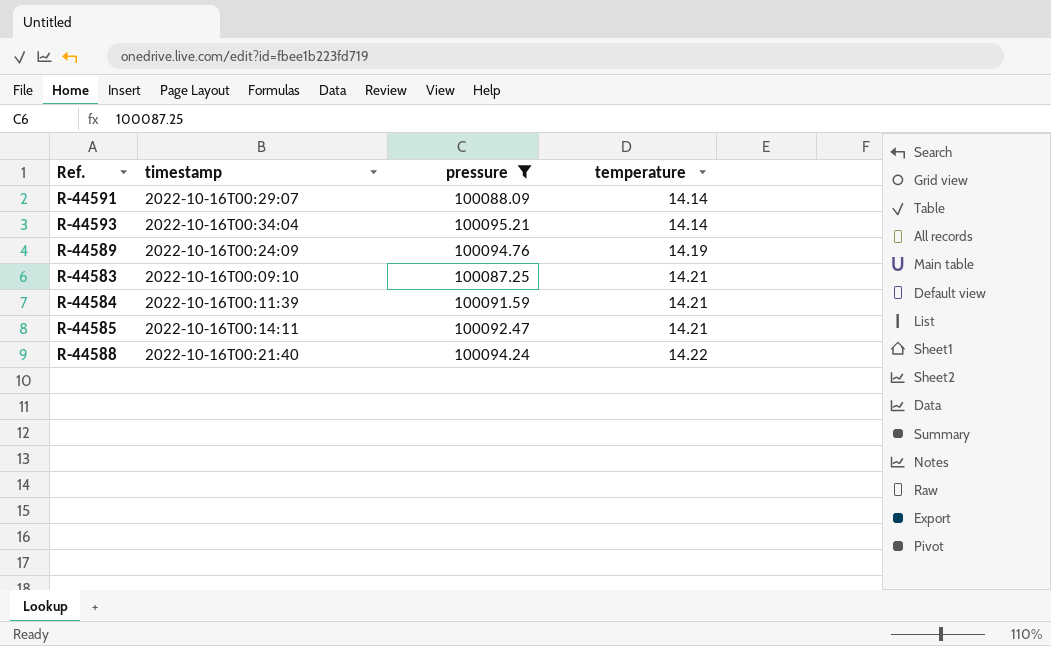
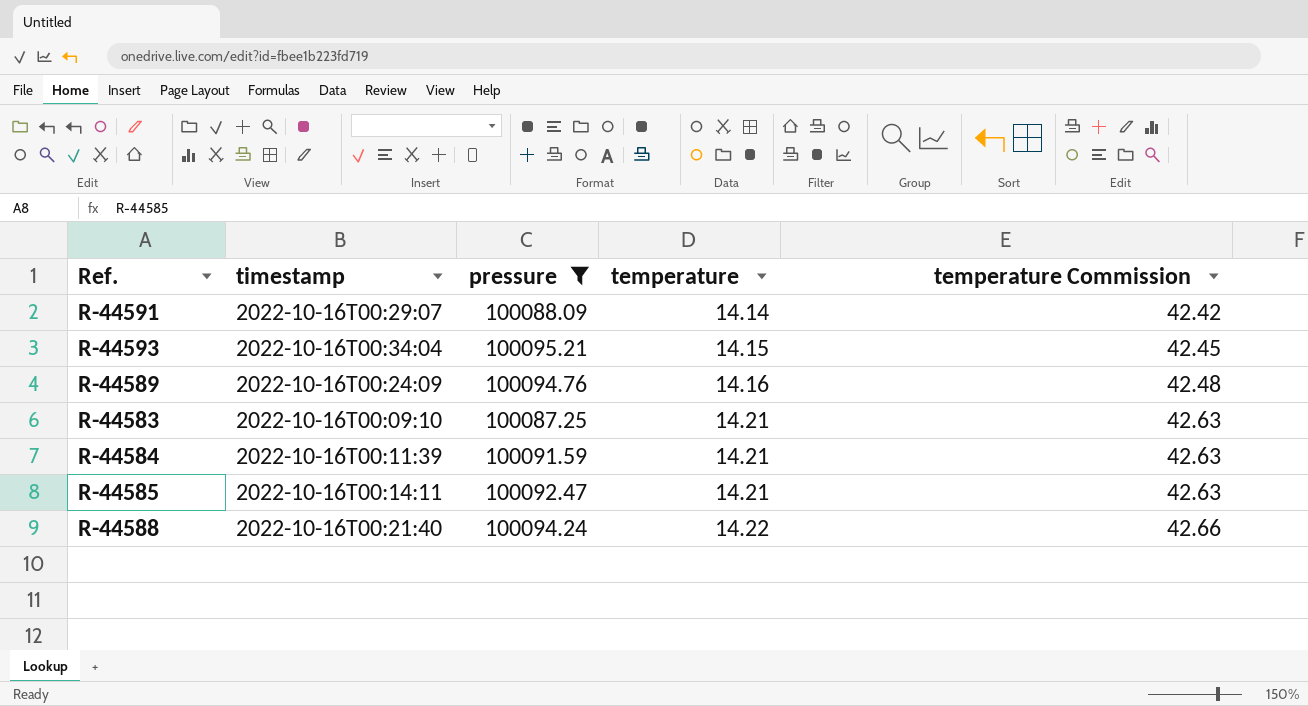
column temperature Commission | formula: none -> [temperature] * 3
R-44593 | temperature: 14.14 -> 14.15
R-44589 | temperature: 14.19 -> 14.16

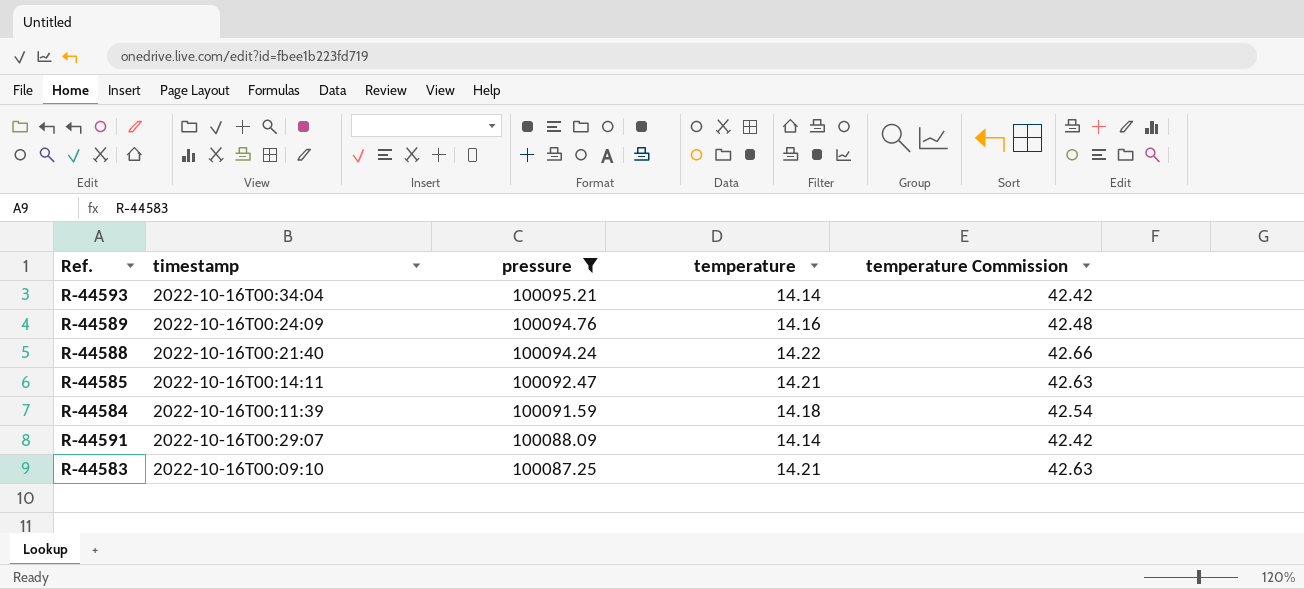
row order: temperature ascending -> pressure descending
R-44593 | temperature: 14.15 -> 14.14
R-44593 | temperature Commission: 42.45 -> 42.42
R-44584 | temperature: 14.21 -> 14.18
R-44584 | temperature Commission: 42.63 -> 42.54

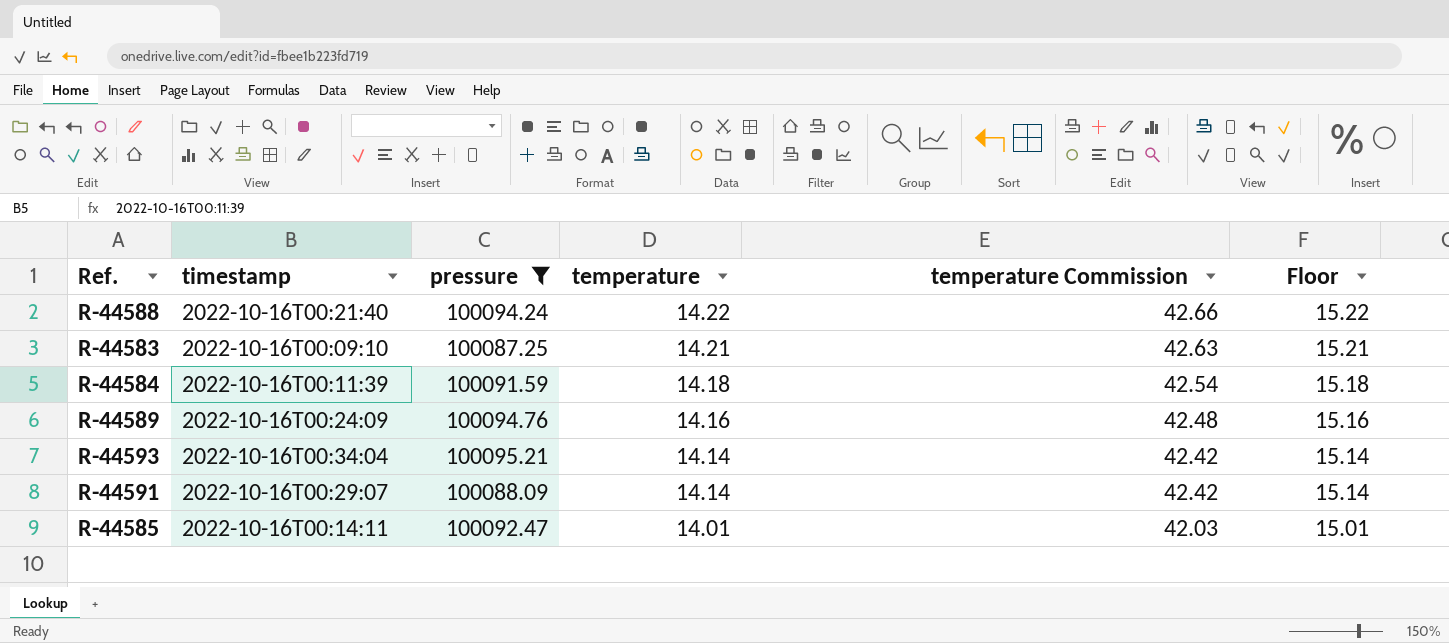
row order: pressure descending -> temperature descending
column Floor | formula: none -> [temperature] + 1
R-44585 | temperature: 14.21 -> 14.01
R-44585 | temperature Commission: 42.63 -> 42.03

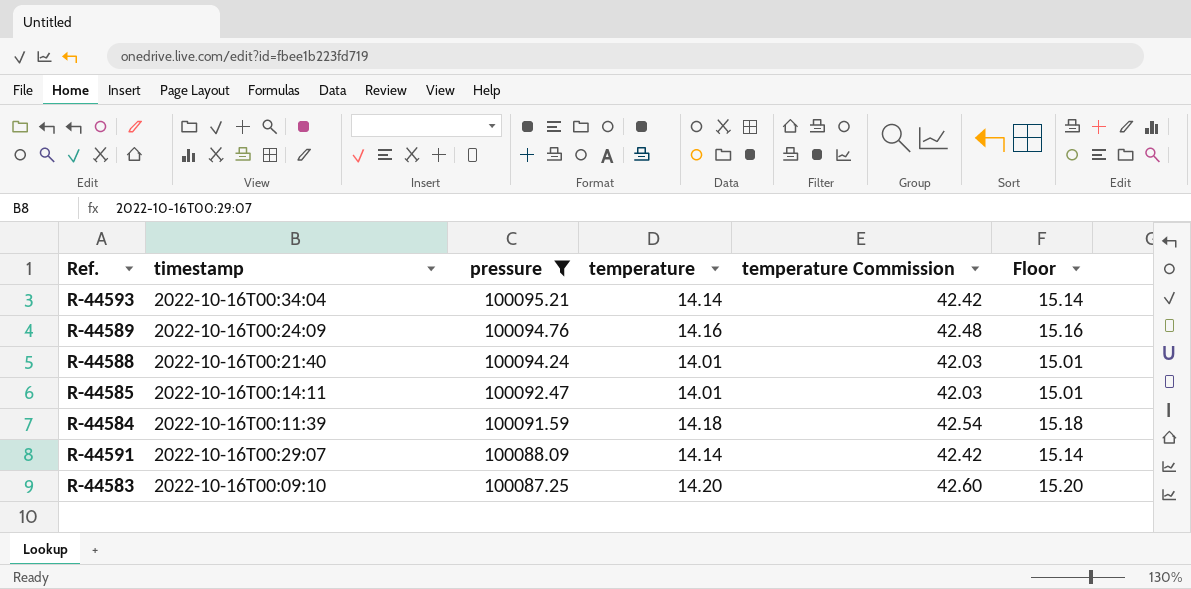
row order: temperature descending -> pressure descending
R-44588 | temperature: 14.22 -> 14.01
R-44588 | temperature Commission: 42.66 -> 42.03
R-44588 | Floor: 15.22 -> 15.01
R-44583 | temperature: 14.21 -> 14.20
R-44583 | temperature Commission: 42.63 -> 42.60
R-44583 | Floor: 15.21 -> 15.20

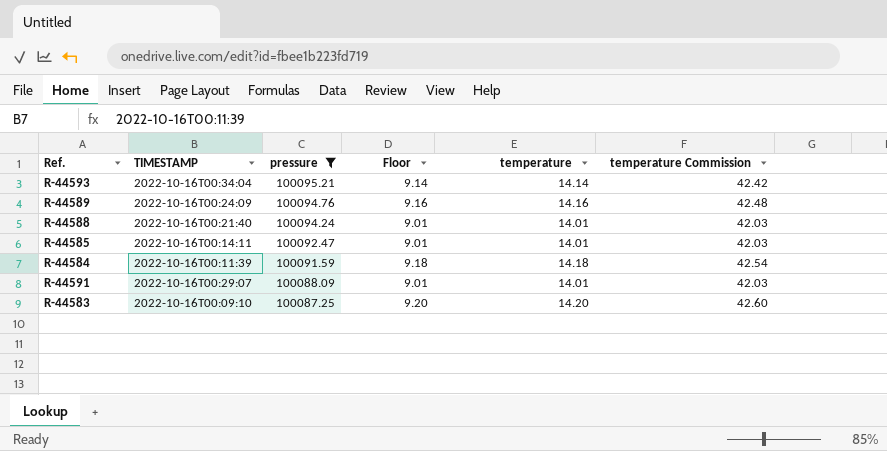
column name: timestamp -> TIMESTAMP
column Floor | formula: [temperature] + 1 -> [temperature] - 5
column Floor | position: 6 -> 4
R-44591 | temperature: 14.14 -> 14.01
R-44591 | temperature Commission: 42.42 -> 42.03

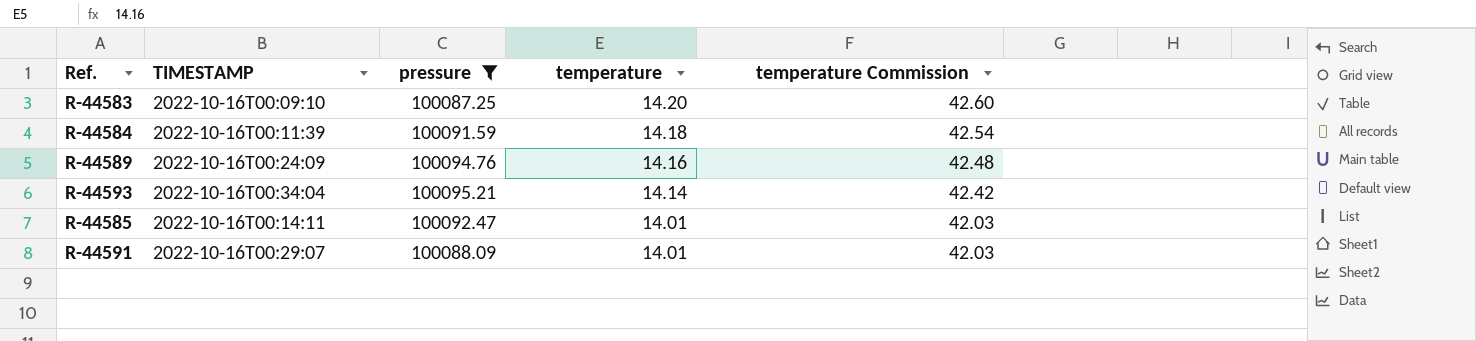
row order: pressure descending -> temperature descending
column Floor | formula: [temperature] - 5 -> none
row R-44588: 2022-10-16T00:21:40 | 100094.24 | 9.01 | 14.01 | 42.03 -> none

